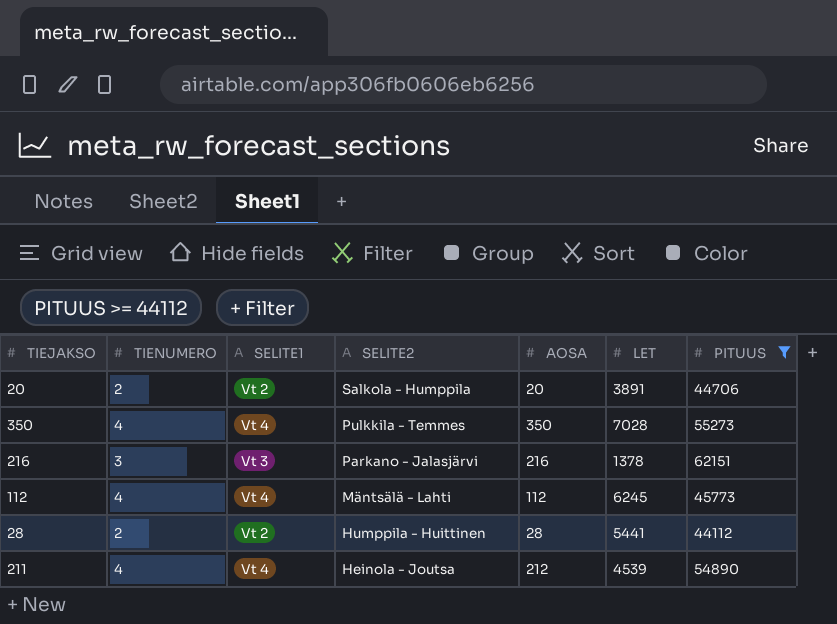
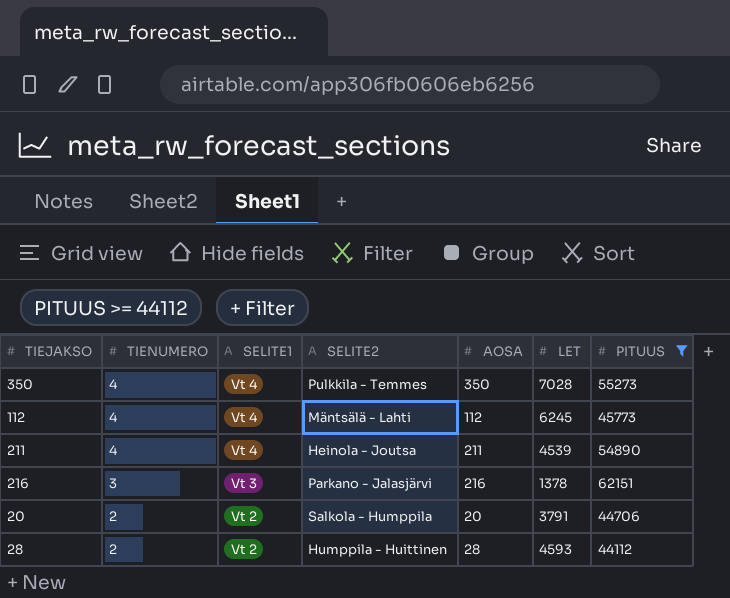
row order: SELITE2 descending -> TIENUMERO descending
211 | AOSA: 212 -> 211
20 | LET: 3891 -> 3791
28 | LET: 5441 -> 4593

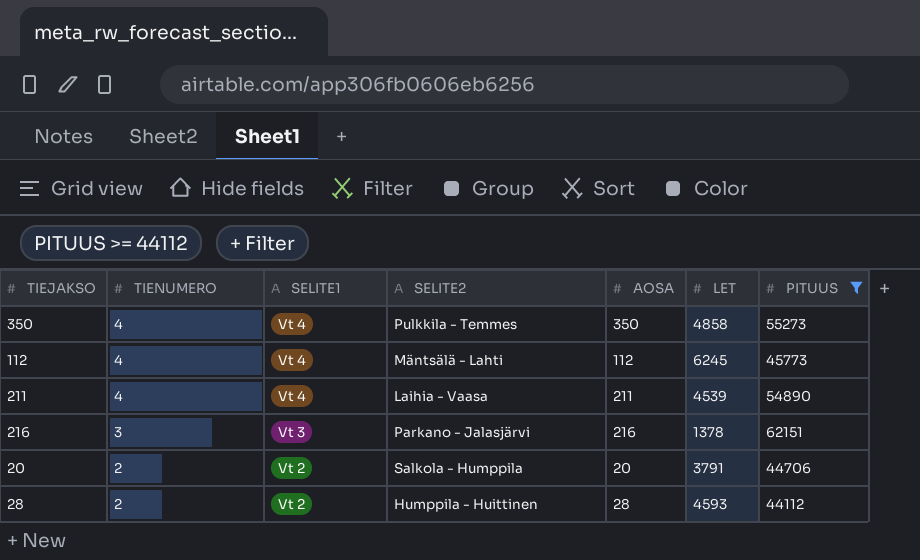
350 | LET: 7028 -> 4858
211 | SELITE2: Heinola - Joutsa -> Laihia - Vaasa

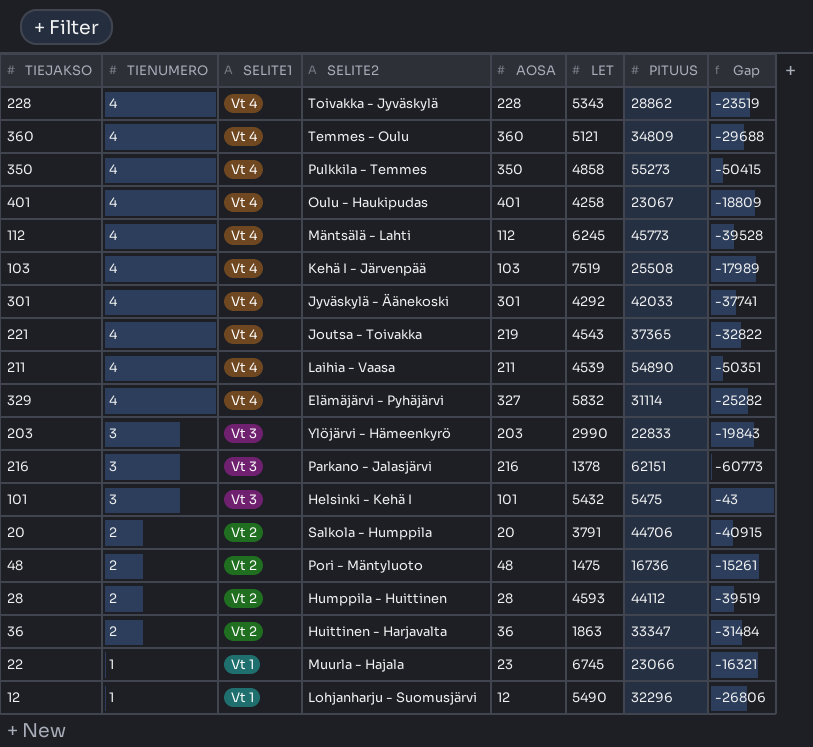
filter: PITUUS >= 44112 -> none
column Gap | formula: none -> [LET] - [PITUUS]

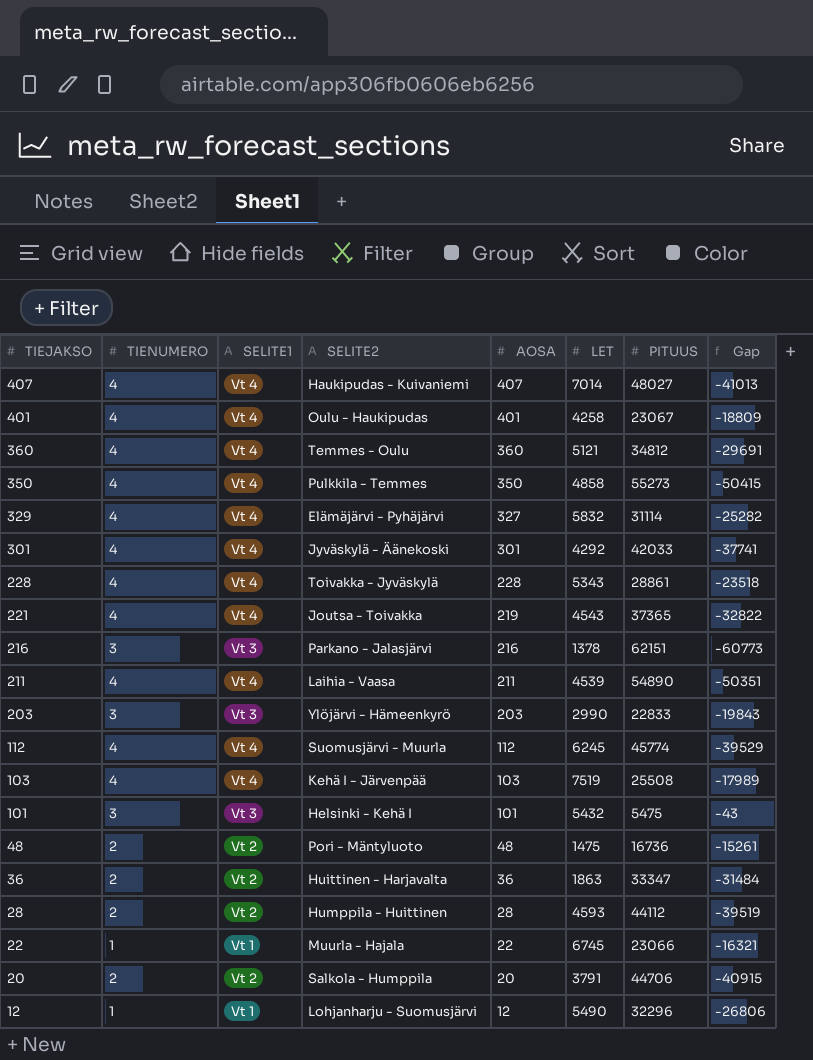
row order: TIENUMERO descending -> TIEJAKSO descending
row 407: none -> 4 | Vt 4 | Haukipudas - Kuivaniemi | 407 | 7014 | 48027 | -41013
360 | PITUUS: 34809 -> 34812
360 | Gap: -29688 -> -29691
228 | PITUUS: 28862 -> 28861
228 | Gap: -23519 -> -23518
112 | SELITE2: Mäntsälä - Lahti -> Suomusjärvi - Muurla
112 | PITUUS: 45773 -> 45774
112 | Gap: -39528 -> -39529
22 | AOSA: 23 -> 22

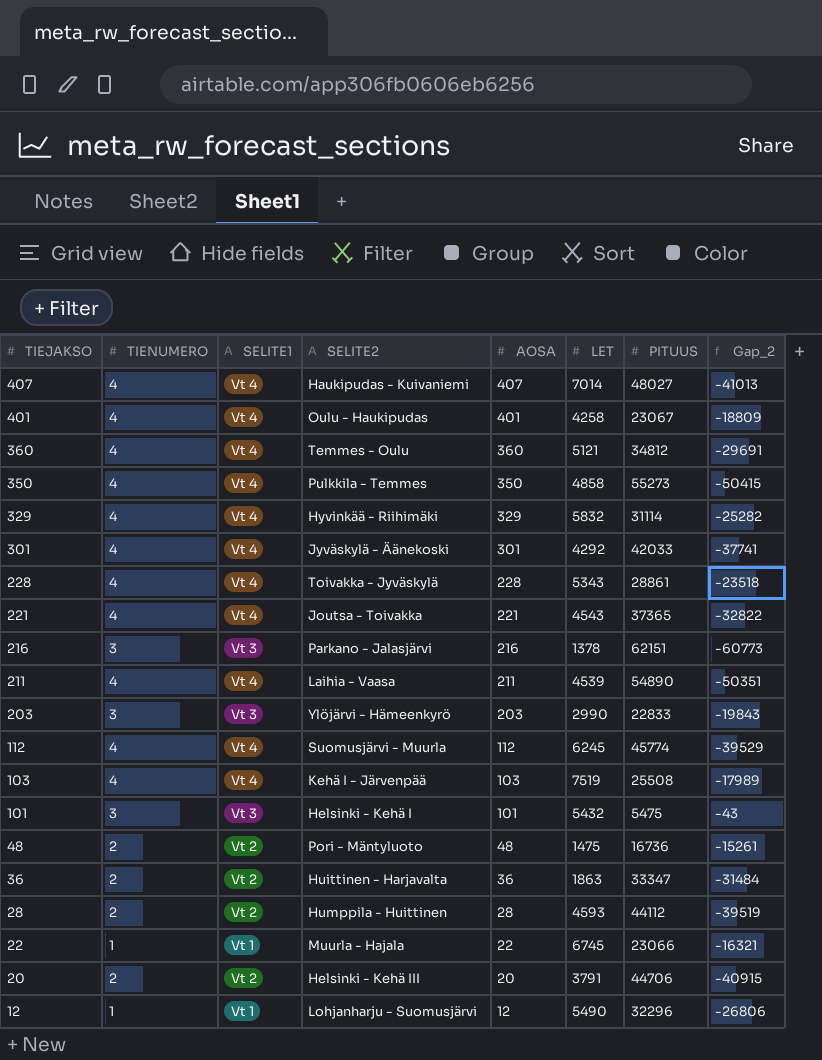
column name: Gap -> Gap_2
329 | SELITE2: Elämäjärvi - Pyhäjärvi -> Hyvinkää - Riihimäki
329 | AOSA: 327 -> 329
221 | AOSA: 219 -> 221
20 | SELITE2: Salkola - Humppila -> Helsinki - Kehä III

